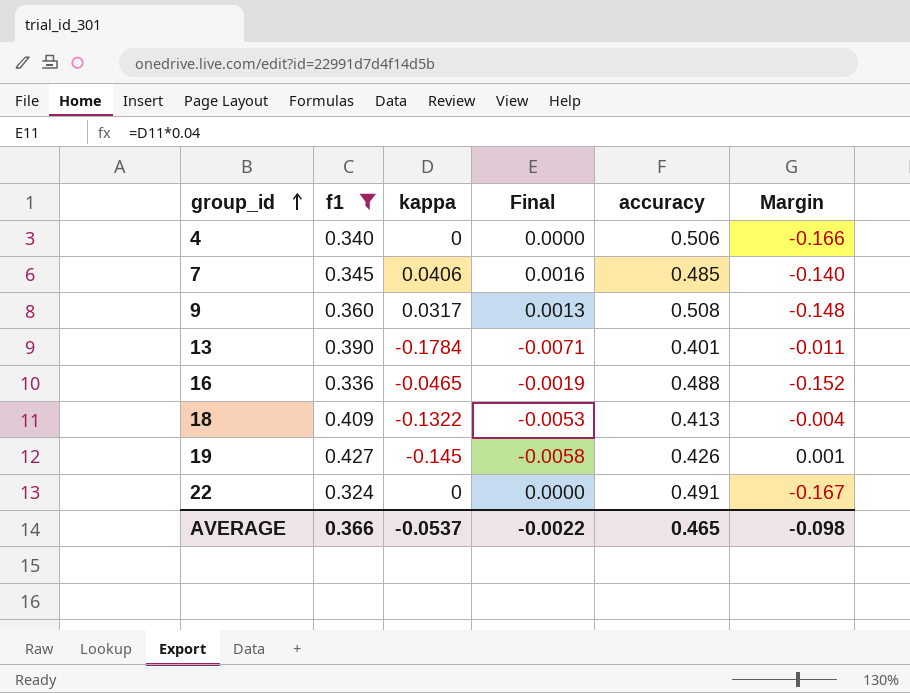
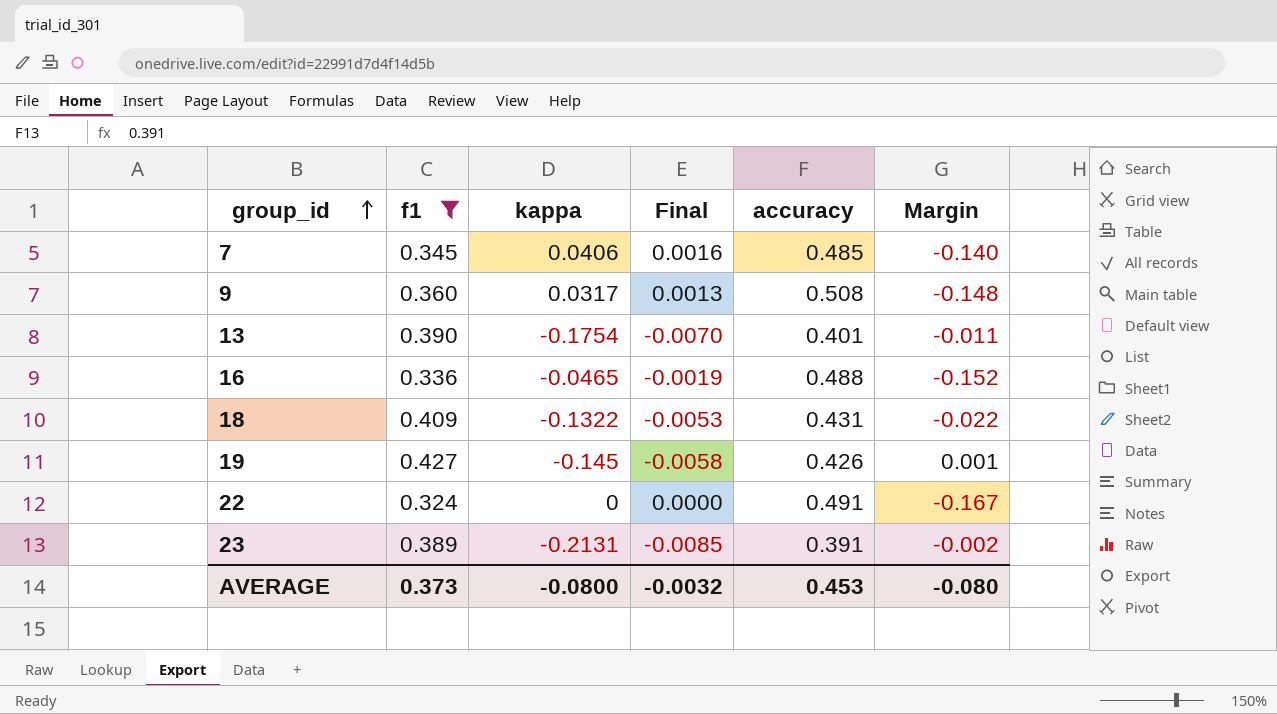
row 4: 0.340 | 0 | 0.0000 | 0.506 | -0.166 -> none
13 | kappa: -0.1784 -> -0.1754
13 | Final: -0.0071 -> -0.0070
18 | accuracy: 0.413 -> 0.431
18 | Margin: -0.004 -> -0.022
row 23: none -> 0.389 | -0.2131 | -0.0085 | 0.391 | -0.002
AVERAGE | f1: 0.366 -> 0.373
AVERAGE | kappa: -0.0537 -> -0.0800
AVERAGE | Final: -0.0022 -> -0.0032
AVERAGE | accuracy: 0.465 -> 0.453
AVERAGE | Margin: -0.098 -> -0.080

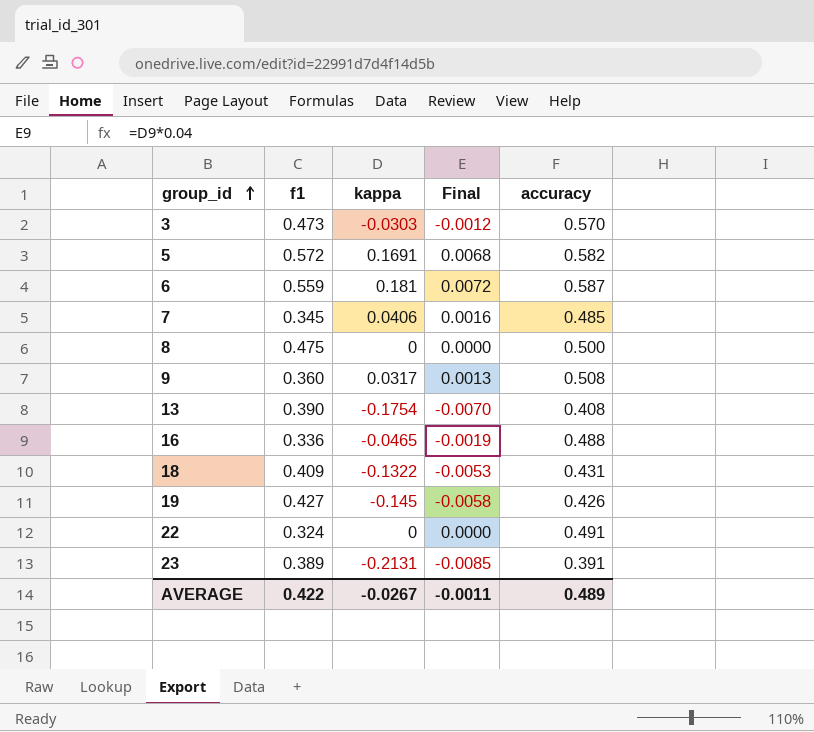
filter: f1 <= 0.427 -> none
column Margin | formula: [f1] - [accuracy] -> none
13 | accuracy: 0.401 -> 0.408
AVERAGE | f1: 0.373 -> 0.422
AVERAGE | kappa: -0.0800 -> -0.0267
AVERAGE | Final: -0.0032 -> -0.0011
AVERAGE | accuracy: 0.453 -> 0.489

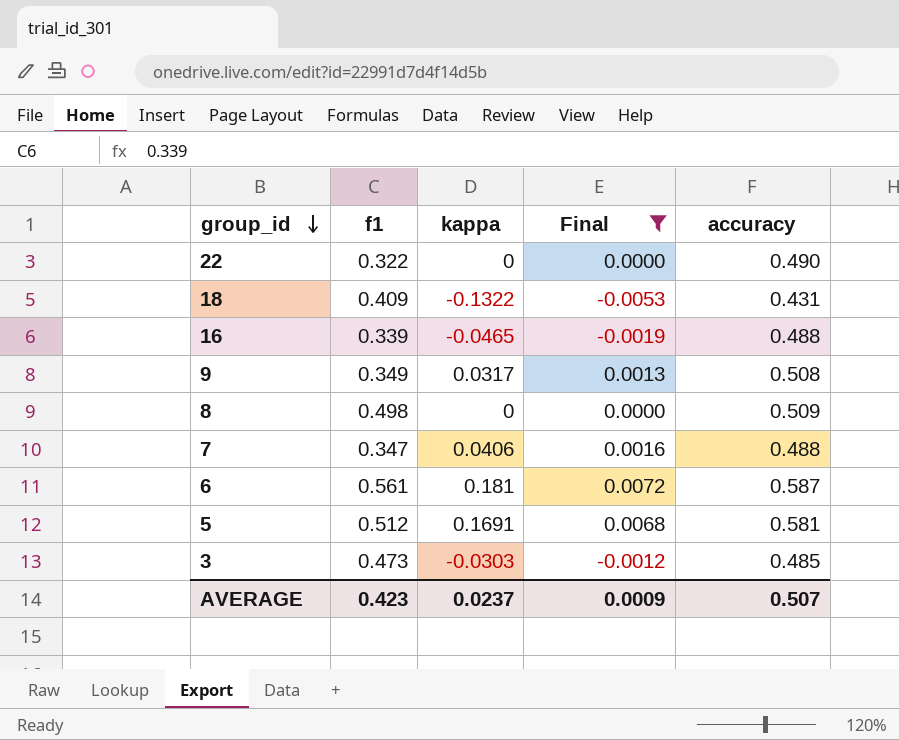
filter: none -> Final >= -0.0053
row order: group_id ascending -> group_id descending
22 | f1: 0.324 -> 0.322
22 | accuracy: 0.491 -> 0.490
16 | f1: 0.336 -> 0.339
9 | f1: 0.360 -> 0.349
8 | f1: 0.475 -> 0.498
8 | accuracy: 0.500 -> 0.509
7 | f1: 0.345 -> 0.347
7 | accuracy: 0.485 -> 0.488
6 | f1: 0.559 -> 0.561
5 | f1: 0.572 -> 0.512
5 | accuracy: 0.582 -> 0.581
3 | accuracy: 0.570 -> 0.485
AVERAGE | f1: 0.422 -> 0.423
AVERAGE | kappa: -0.0267 -> 0.0237
AVERAGE | Final: -0.0011 -> 0.0009
AVERAGE | accuracy: 0.489 -> 0.507

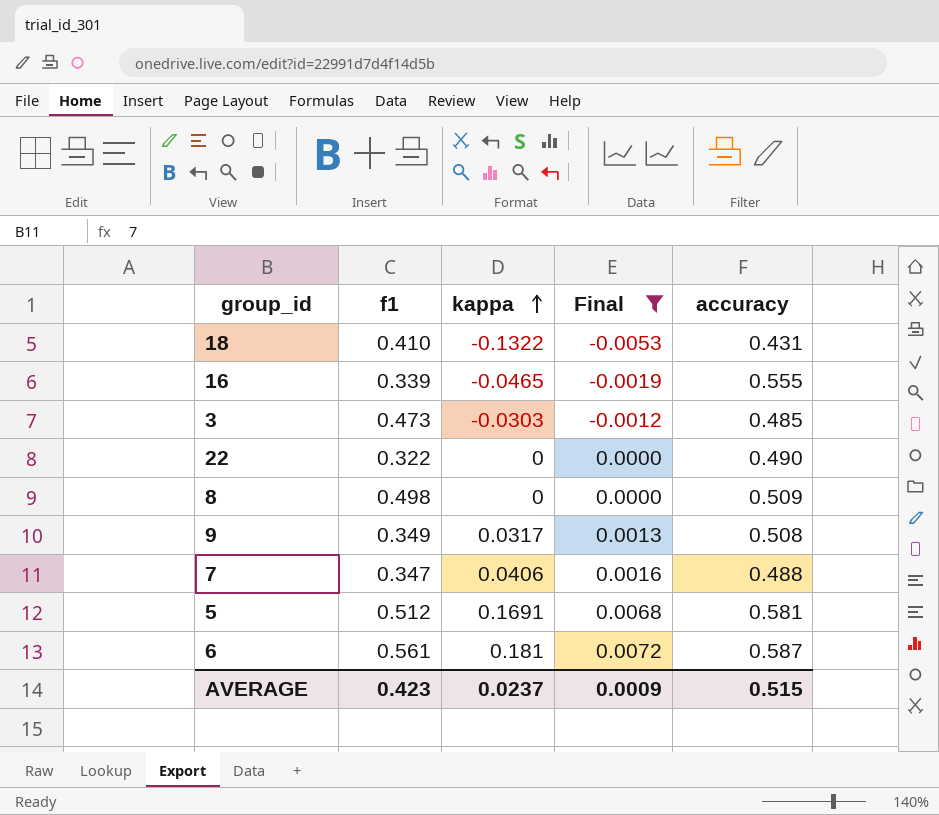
row order: group_id descending -> kappa ascending
18 | f1: 0.409 -> 0.410
16 | accuracy: 0.488 -> 0.555
AVERAGE | accuracy: 0.507 -> 0.515

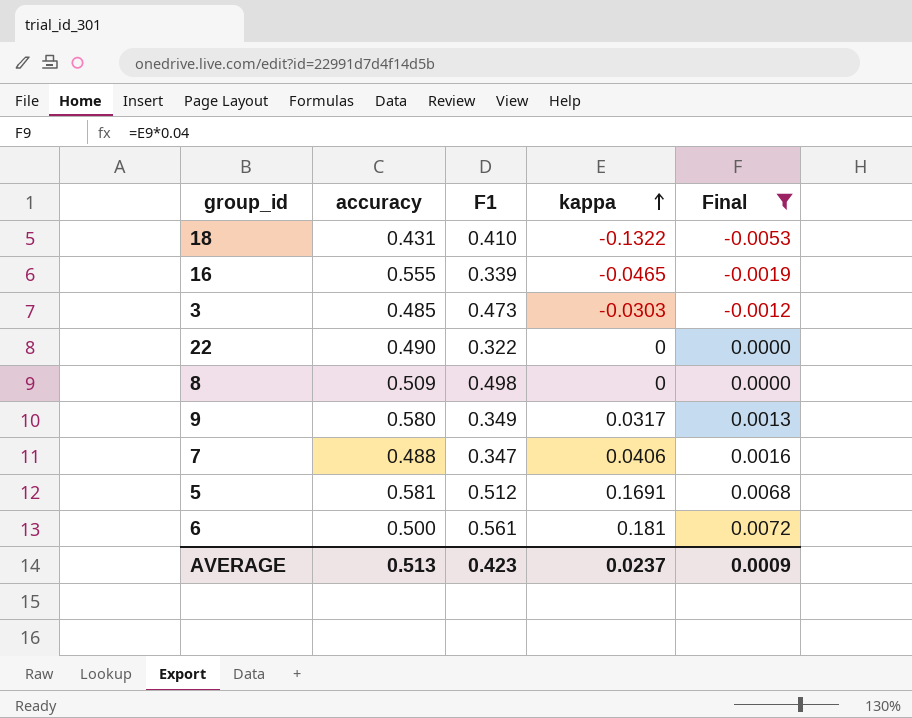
column accuracy | position: 5 -> 2
column name: f1 -> F1
9 | accuracy: 0.508 -> 0.580
6 | accuracy: 0.587 -> 0.500
AVERAGE | accuracy: 0.515 -> 0.513

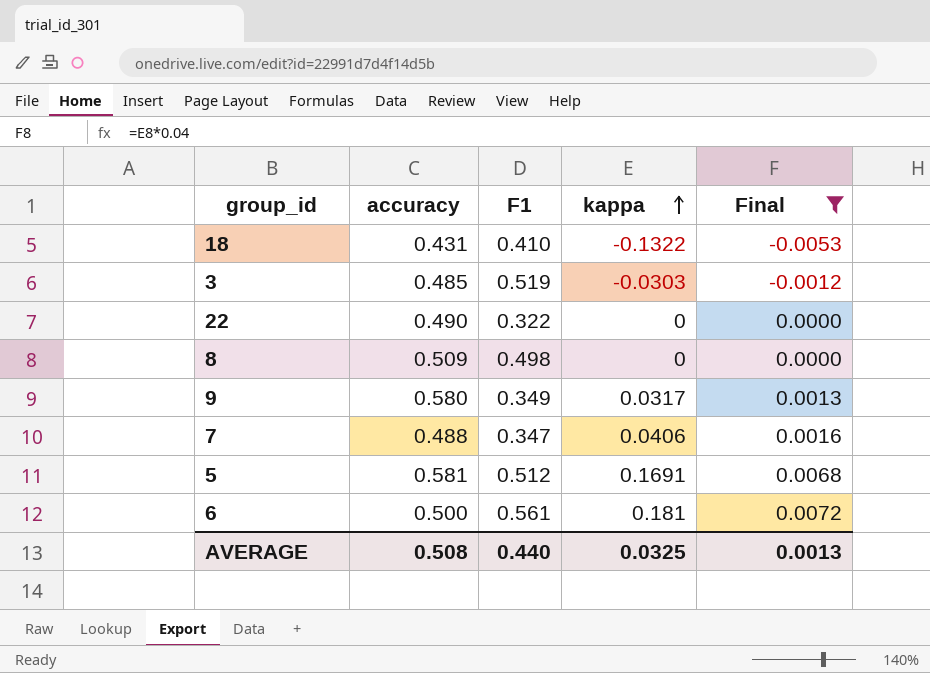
row 16: 0.555 | 0.339 | -0.0465 | -0.0019 -> none
3 | F1: 0.473 -> 0.519
AVERAGE | accuracy: 0.513 -> 0.508
AVERAGE | F1: 0.423 -> 0.440
AVERAGE | kappa: 0.0237 -> 0.0325
AVERAGE | Final: 0.0009 -> 0.0013

